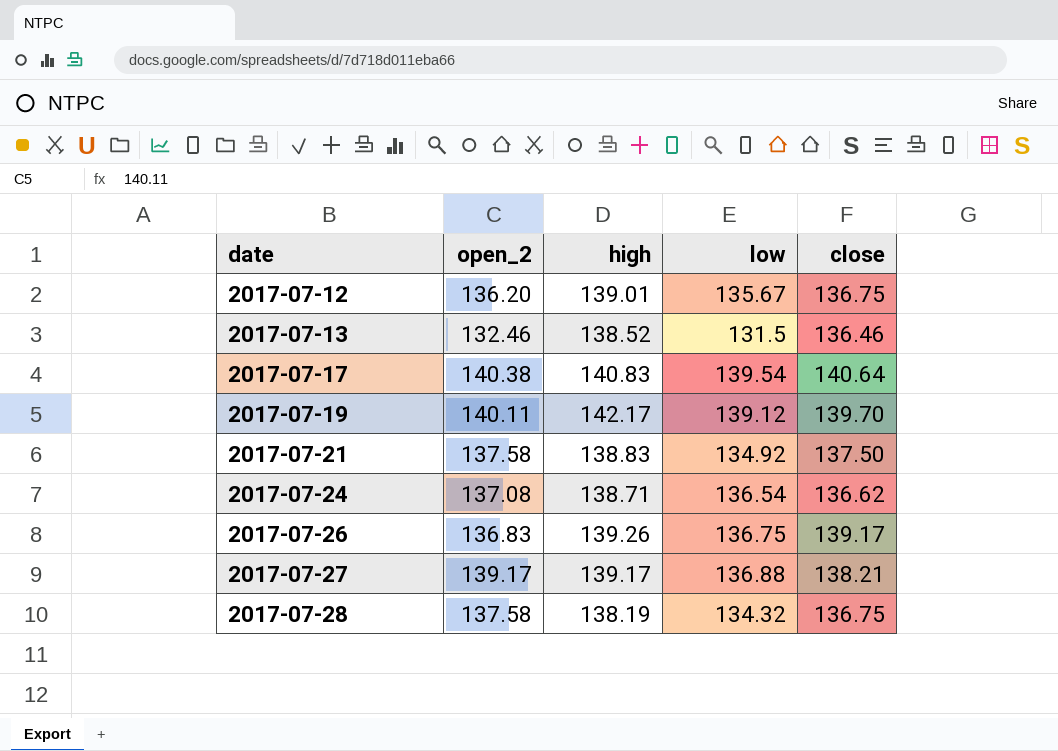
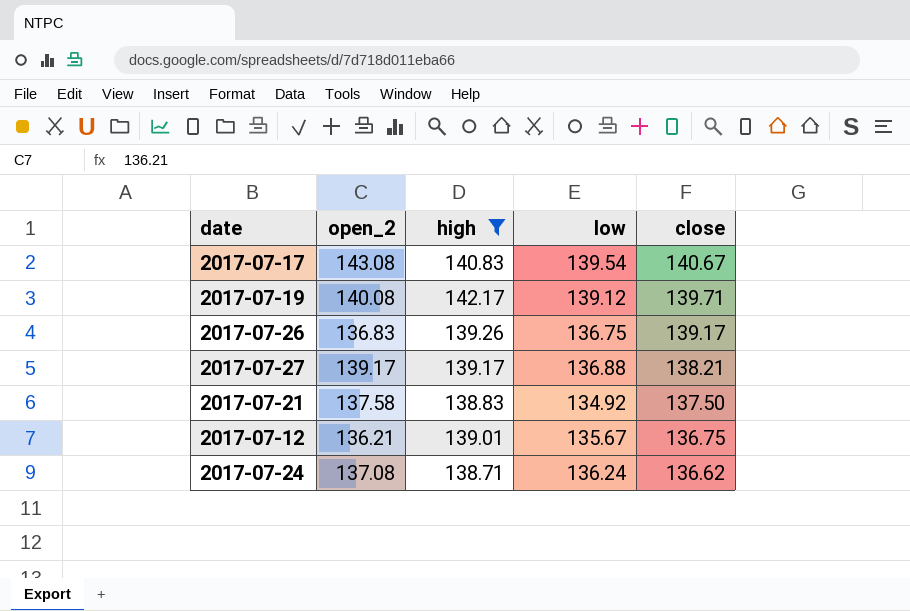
filter: none -> high >= 138.71
row order: date ascending -> close descending
2017-07-17 | open_2: 140.38 -> 143.08
2017-07-17 | close: 140.64 -> 140.67
2017-07-19 | open_2: 140.11 -> 140.08
2017-07-19 | close: 139.70 -> 139.71
2017-07-12 | open_2: 136.20 -> 136.21
2017-07-24 | low: 136.54 -> 136.24

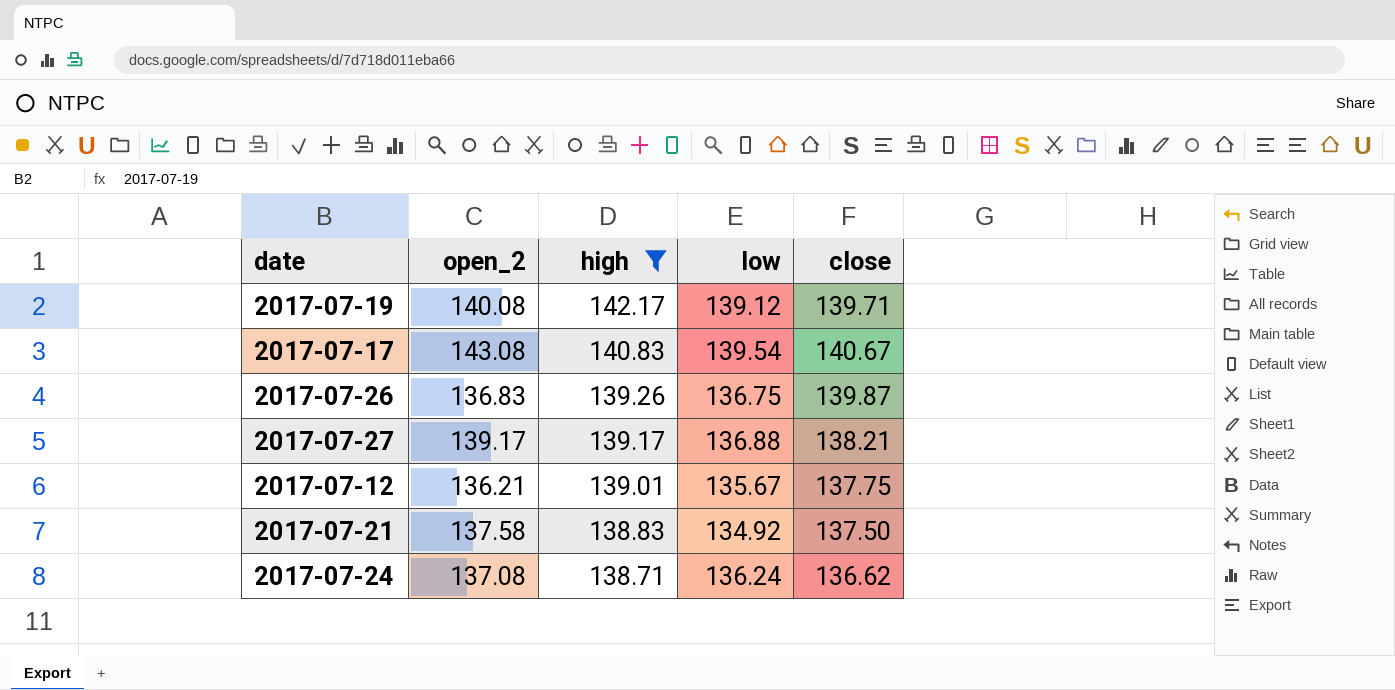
row order: close descending -> high descending
2017-07-26 | close: 139.17 -> 139.87
2017-07-12 | close: 136.75 -> 137.75

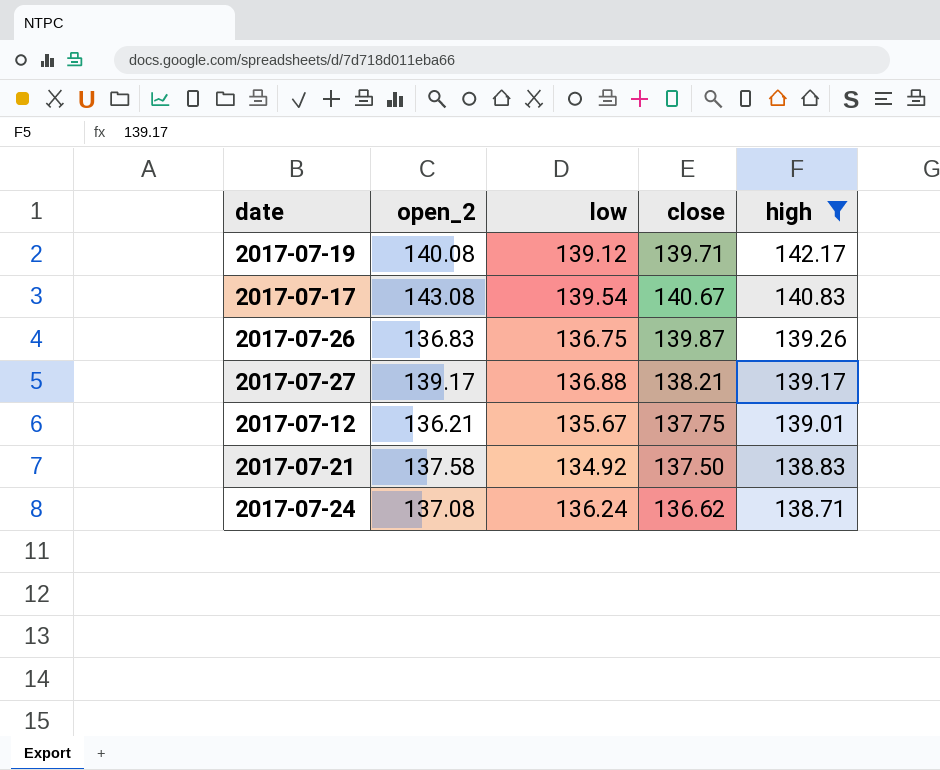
column high | position: 3 -> 5

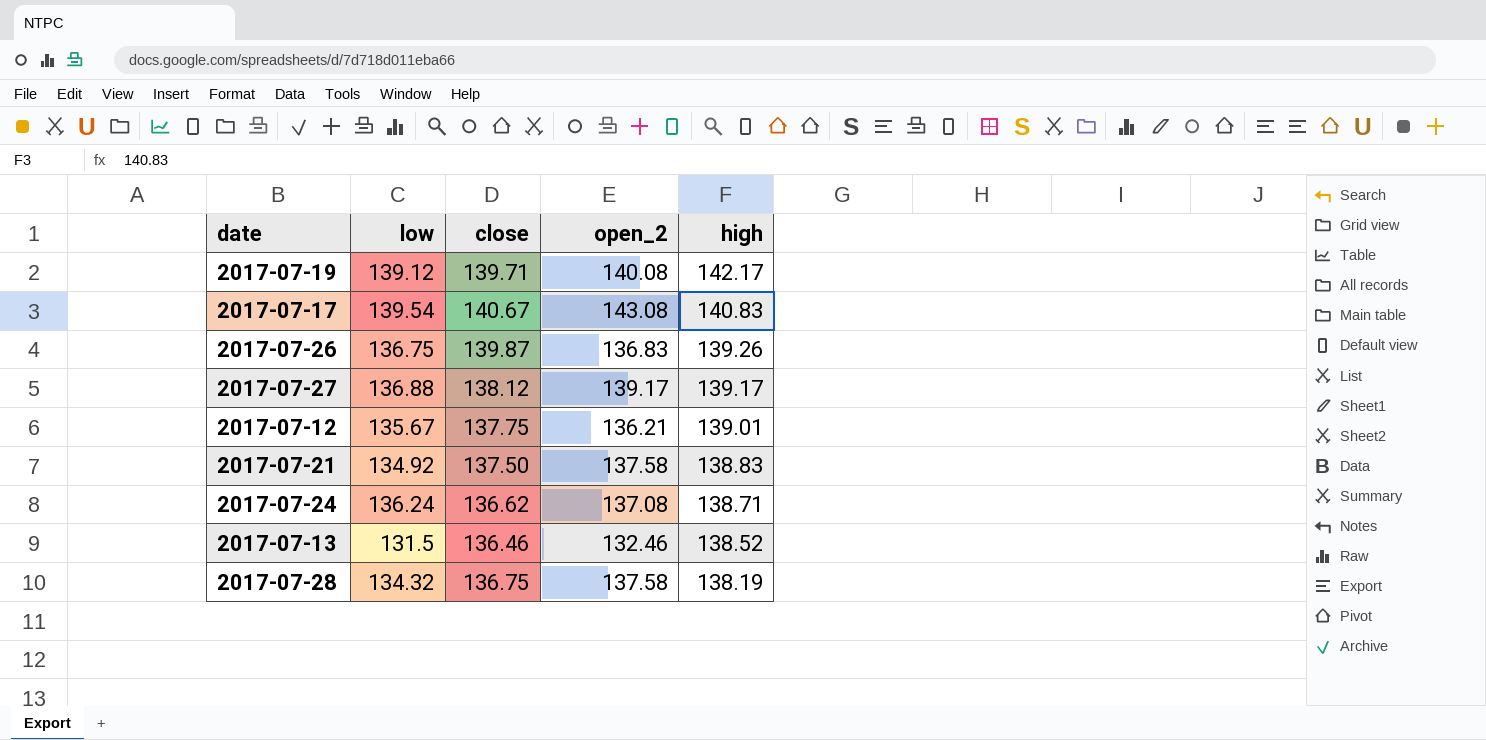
filter: high >= 138.71 -> none
column open_2 | position: 2 -> 4
2017-07-27 | close: 138.21 -> 138.12

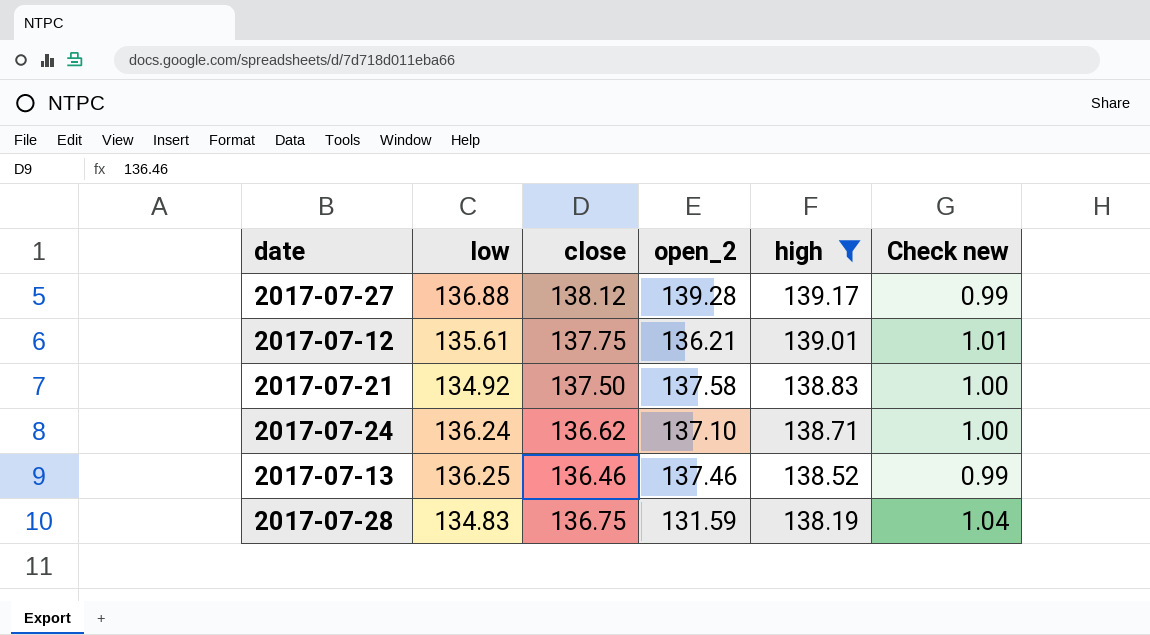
filter: none -> high <= 139.17
column Check new | formula: none -> [close] / [open_2]
2017-07-27 | open_2: 139.17 -> 139.28
2017-07-12 | low: 135.67 -> 135.61
2017-07-24 | open_2: 137.08 -> 137.10
2017-07-13 | low: 131.5 -> 136.25
2017-07-13 | open_2: 132.46 -> 137.46
2017-07-28 | low: 134.32 -> 134.83
2017-07-28 | open_2: 137.58 -> 131.59

